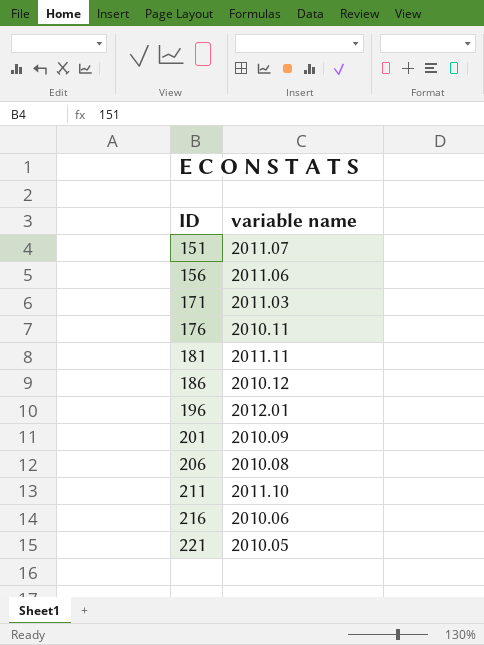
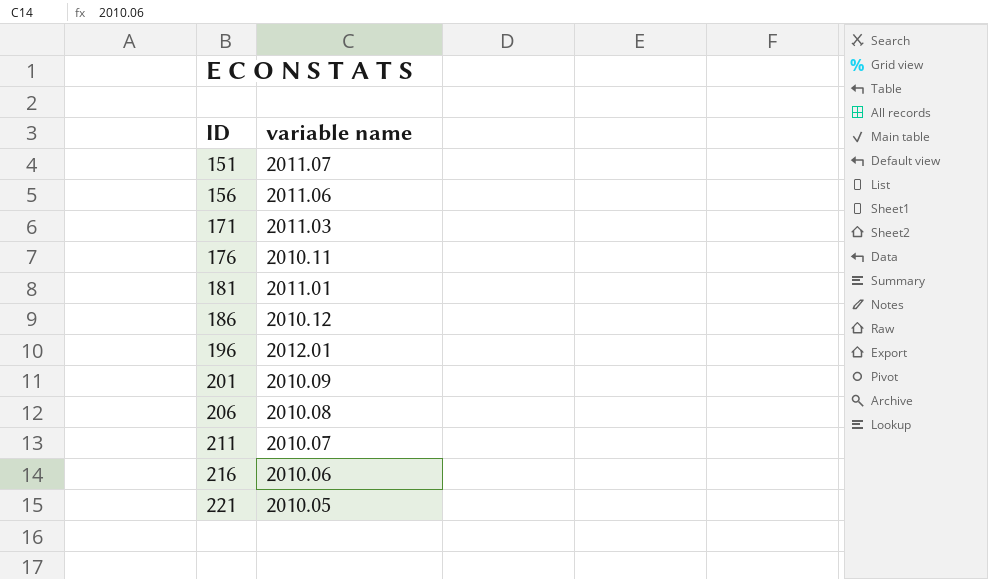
181 | variable name: 2011.11 -> 2011.01
211 | variable name: 2011.10 -> 2010.07

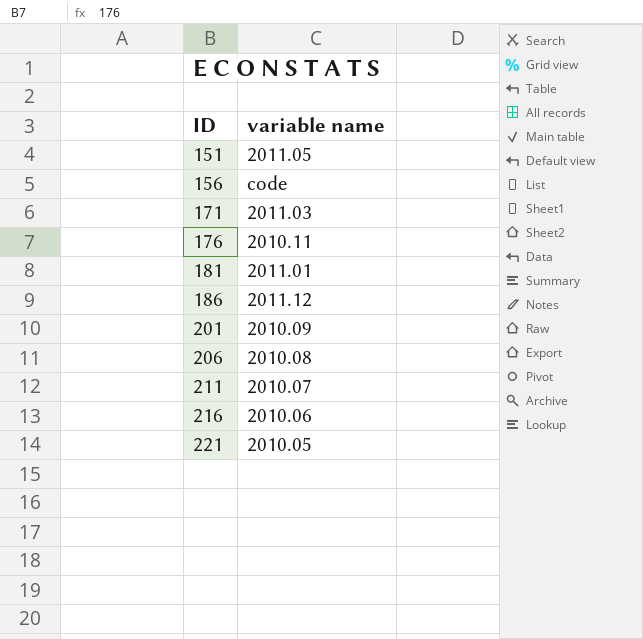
row 196: 2012.01 -> none
151 | variable name: 2011.07 -> 2011.05
156 | variable name: 2011.06 -> code
186 | variable name: 2010.12 -> 2011.12

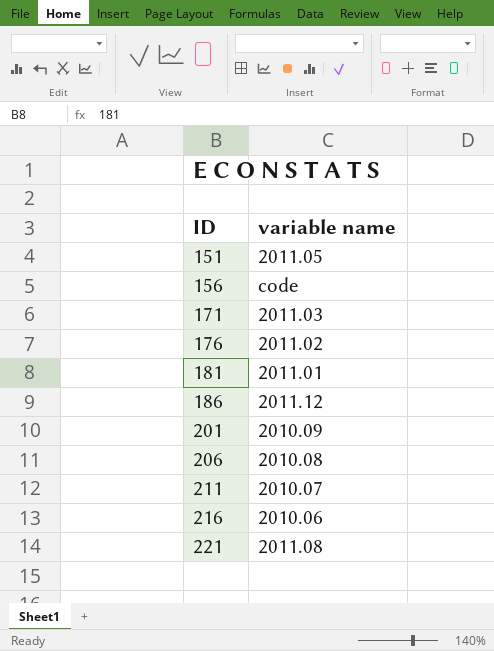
176 | variable name: 2010.11 -> 2011.02
221 | variable name: 2010.05 -> 2011.08

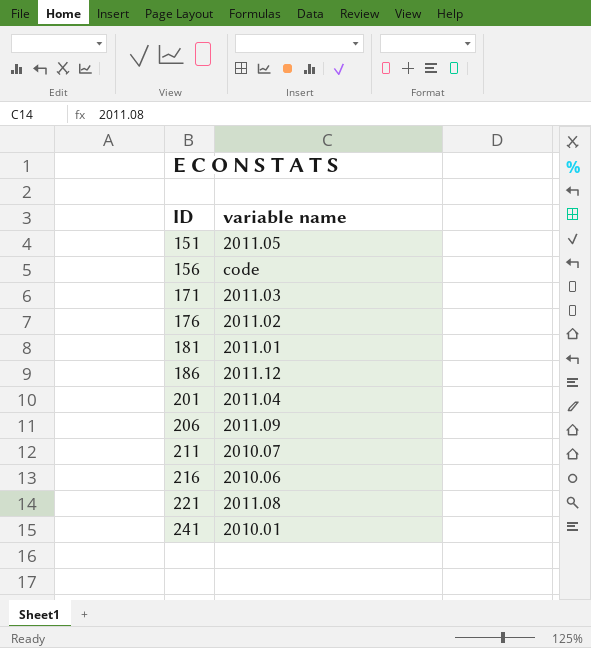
201 | variable name: 2010.09 -> 2011.04
206 | variable name: 2010.08 -> 2011.09
row 241: none -> 2010.01

